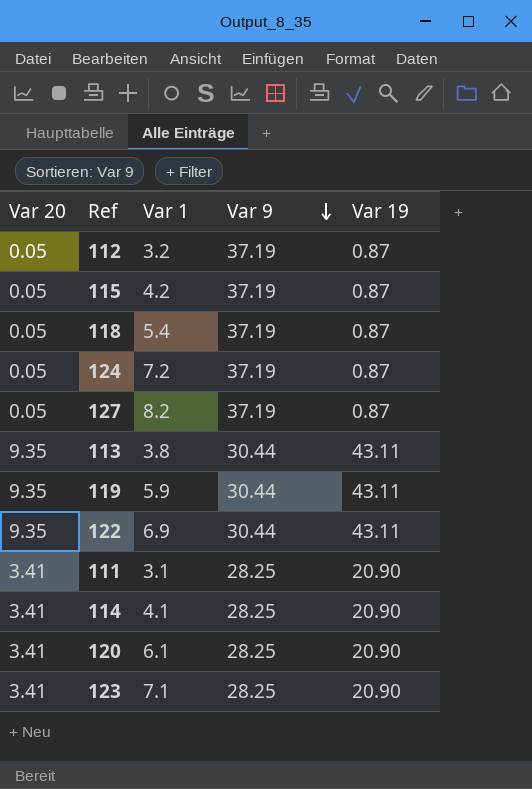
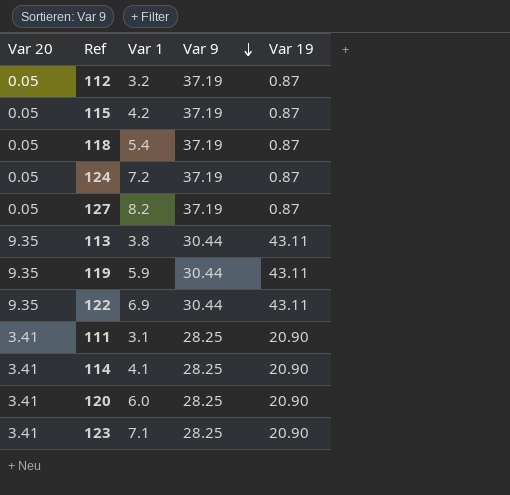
120 | Var 1: 6.1 -> 6.0

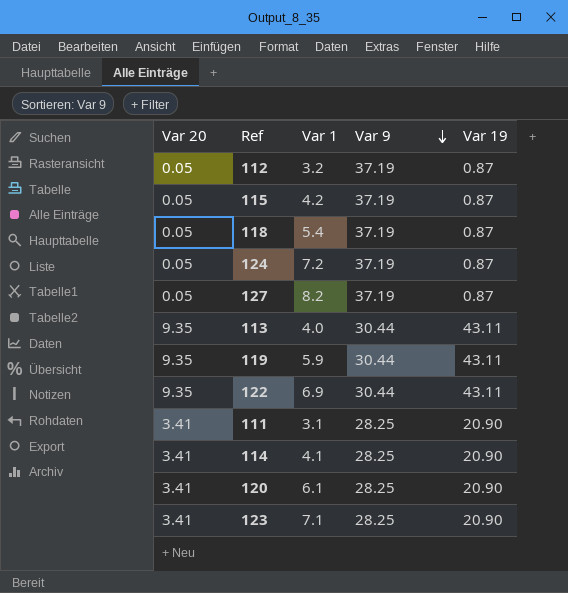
113 | Var 1: 3.8 -> 4.0
120 | Var 1: 6.0 -> 6.1

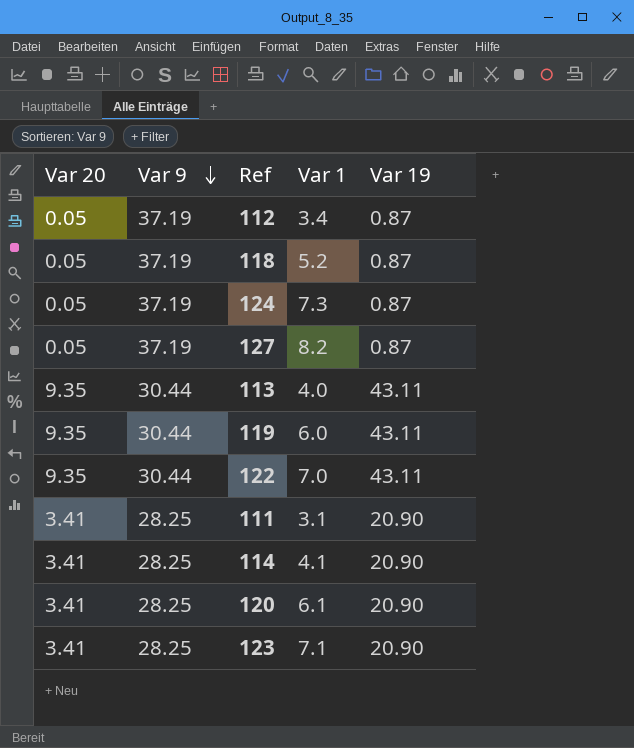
column Var 9 | position: 4 -> 2
row 115: 0.05 | 4.2 | 37.19 | 0.87 -> none
112 | Var 1: 3.2 -> 3.4
118 | Var 1: 5.4 -> 5.2
124 | Var 1: 7.2 -> 7.3
119 | Var 1: 5.9 -> 6.0
122 | Var 1: 6.9 -> 7.0

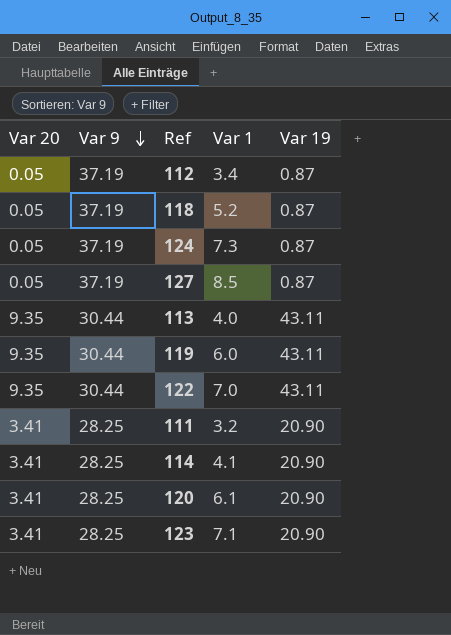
127 | Var 1: 8.2 -> 8.5
111 | Var 1: 3.1 -> 3.2

